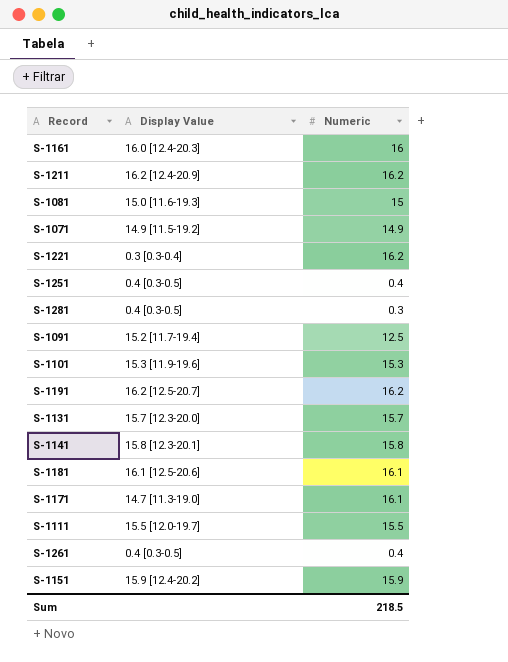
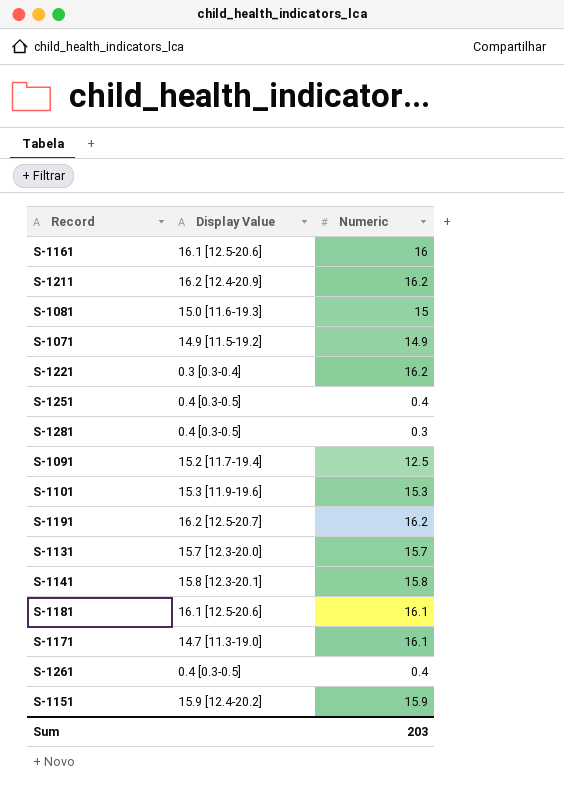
row S-1111: 15.5 [12.0-19.7] | 15.5 -> none
S-1161 | Display Value: 16.0 [12.4-20.3] -> 16.1 [12.5-20.6]
Sum | Numeric: 218.5 -> 203

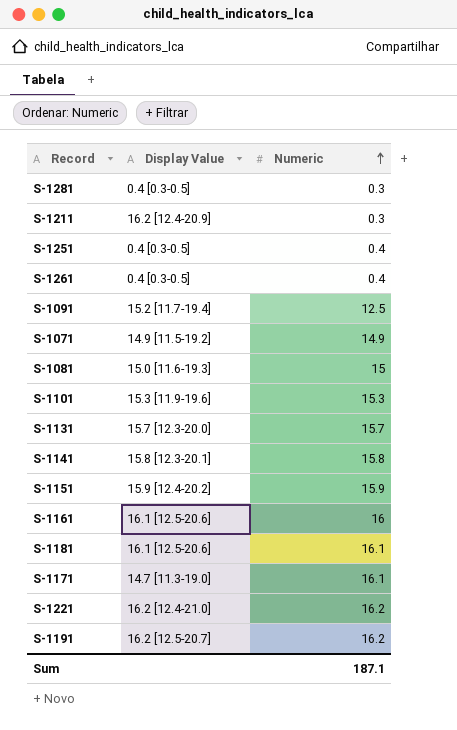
row order: none -> Numeric ascending
S-1211 | Numeric: 16.2 -> 0.3
S-1221 | Display Value: 0.3 [0.3-0.4] -> 16.2 [12.4-21.0]
Sum | Numeric: 203 -> 187.1

